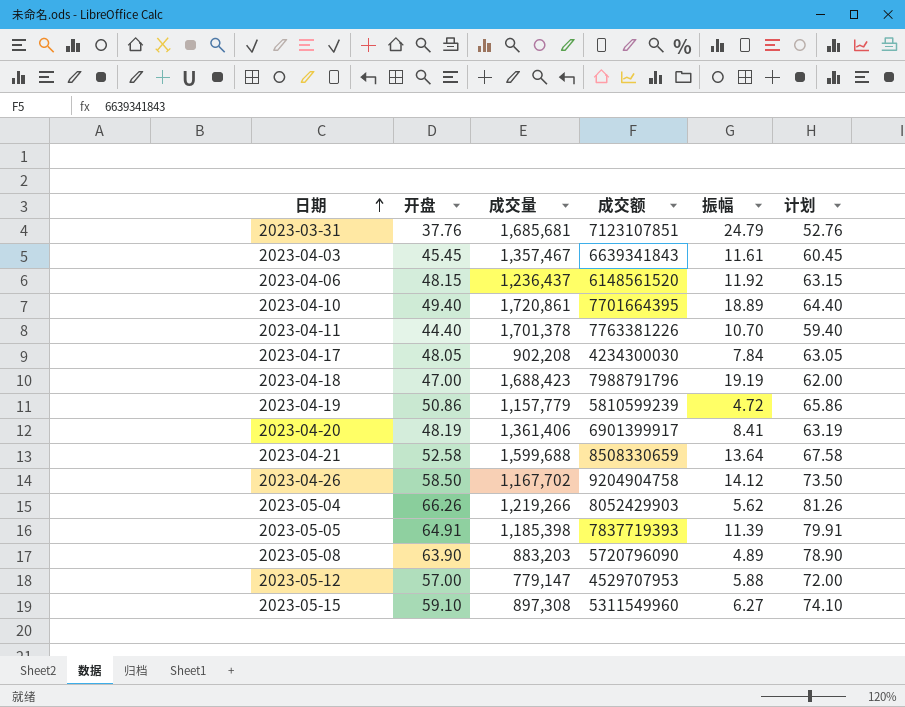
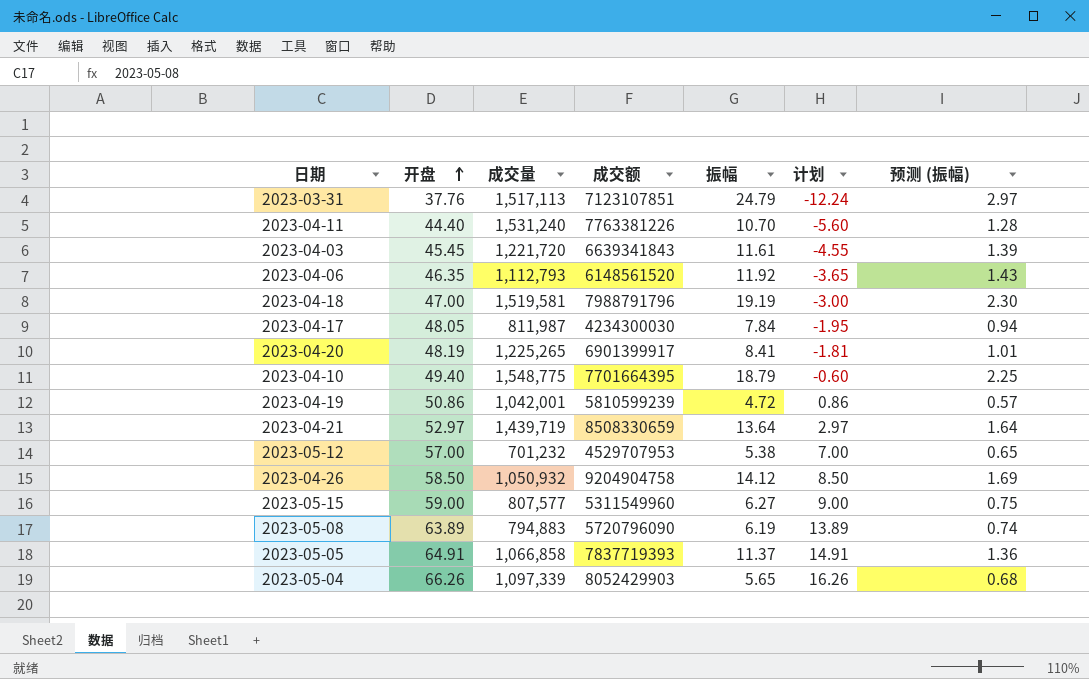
row order: 日期 ascending -> 开盘 ascending
column 计划 | formula: [开盘] + 15 -> [开盘] - 50
column 预测 (振幅) | formula: none -> [振幅] * 0.12
2023-03-31 | 成交量: 1,685,681 -> 1,517,113
2023-04-11 | 成交量: 1,701,378 -> 1,531,240
2023-04-03 | 成交量: 1,357,467 -> 1,221,720
2023-04-06 | 开盘: 48.15 -> 46.35
2023-04-06 | 成交量: 1,236,437 -> 1,112,793
2023-04-18 | 成交量: 1,688,423 -> 1,519,581
2023-04-17 | 成交量: 902,208 -> 811,987
2023-04-20 | 成交量: 1,361,406 -> 1,225,265
2023-04-10 | 成交量: 1,720,861 -> 1,548,775
2023-04-10 | 振幅: 18.89 -> 18.79
2023-04-19 | 成交量: 1,157,779 -> 1,042,001
2023-04-21 | 开盘: 52.58 -> 52.97
2023-04-21 | 成交量: 1,599,688 -> 1,439,719
2023-05-12 | 成交量: 779,147 -> 701,232
2023-05-12 | 振幅: 5.88 -> 5.38
2023-04-26 | 成交量: 1,167,702 -> 1,050,932
2023-05-15 | 开盘: 59.10 -> 59.00
2023-05-15 | 成交量: 897,308 -> 807,577
2023-05-08 | 开盘: 63.90 -> 63.89
2023-05-08 | 成交量: 883,203 -> 794,883
2023-05-08 | 振幅: 4.89 -> 6.19
2023-05-05 | 成交量: 1,185,398 -> 1,066,858
2023-05-05 | 振幅: 11.39 -> 11.37
2023-05-04 | 成交量: 1,219,266 -> 1,097,339
2023-05-04 | 振幅: 5.62 -> 5.65

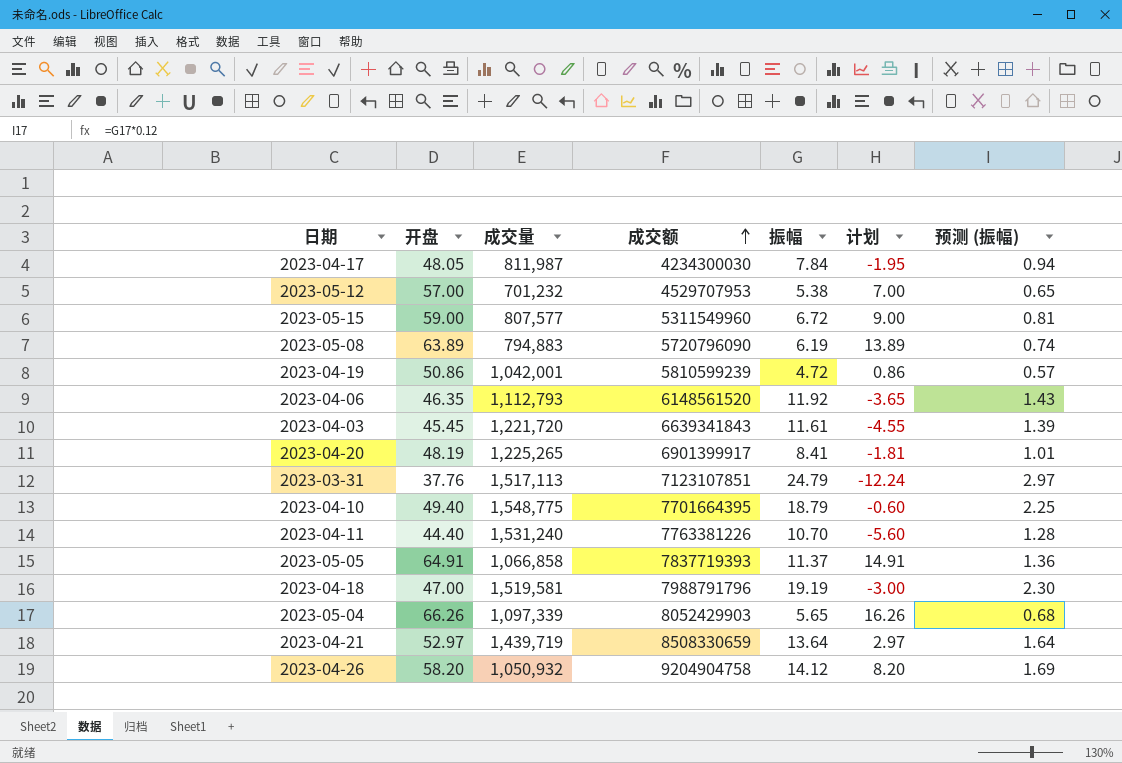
row order: 开盘 ascending -> 成交额 ascending
2023-05-15 | 振幅: 6.27 -> 6.72
2023-05-15 | 预测 (振幅): 0.75 -> 0.81
2023-04-26 | 开盘: 58.50 -> 58.20
2023-04-26 | 计划: 8.50 -> 8.20

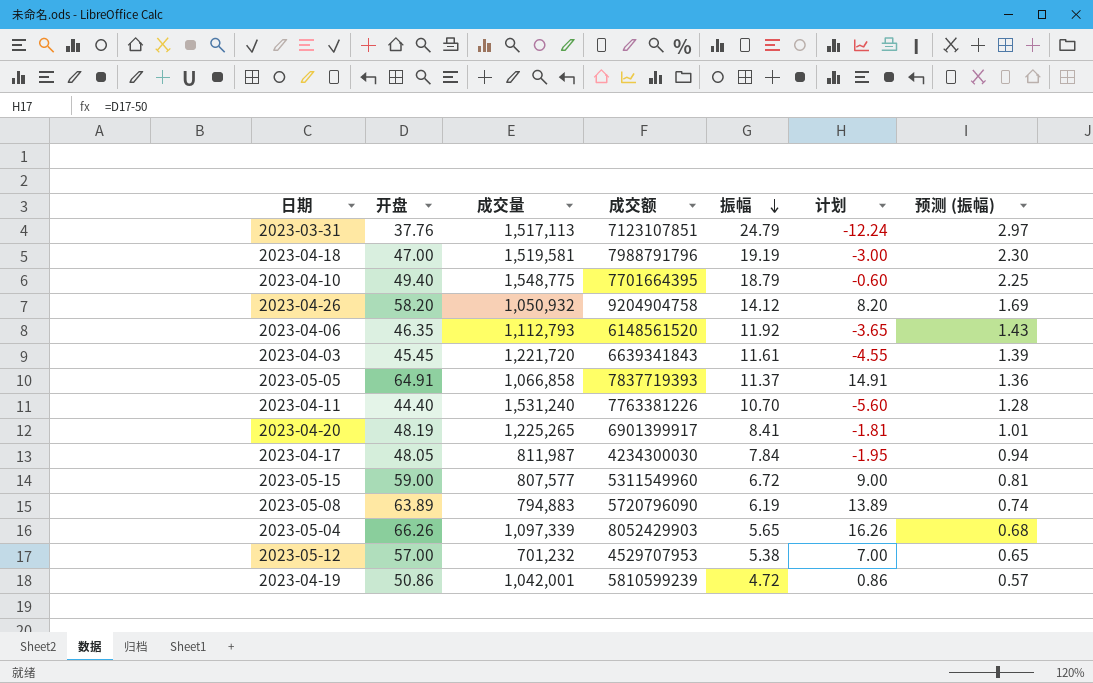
row order: 成交额 ascending -> 振幅 descending
row 2023-04-21: 52.97 | 1,439,719 | 8508330659 | 13.64 | 2.97 | 1.64 -> none

